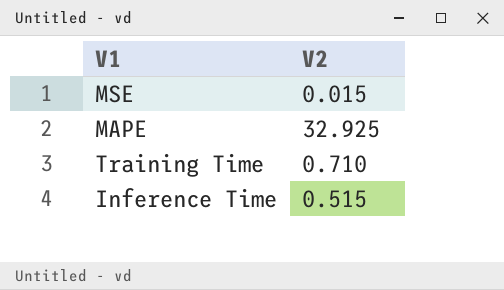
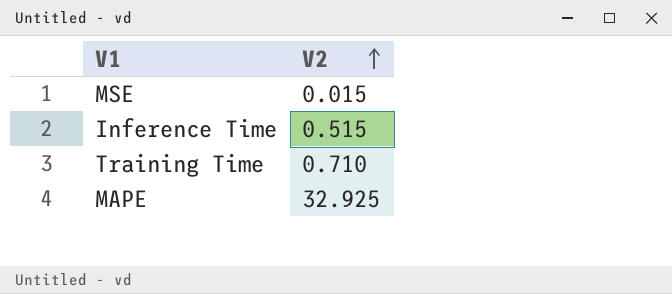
row order: none -> V2 ascending

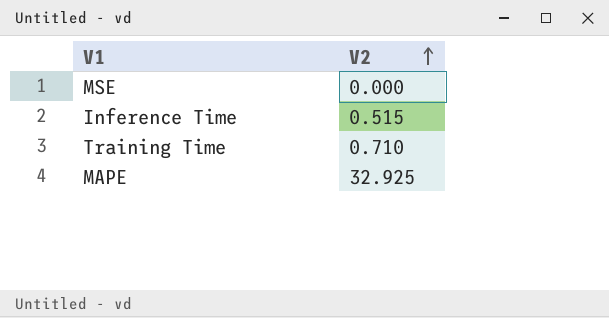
MSE | V2: 0.015 -> 0.000

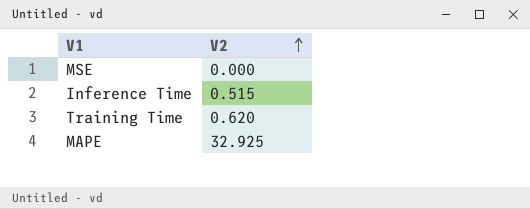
Training Time | V2: 0.710 -> 0.620

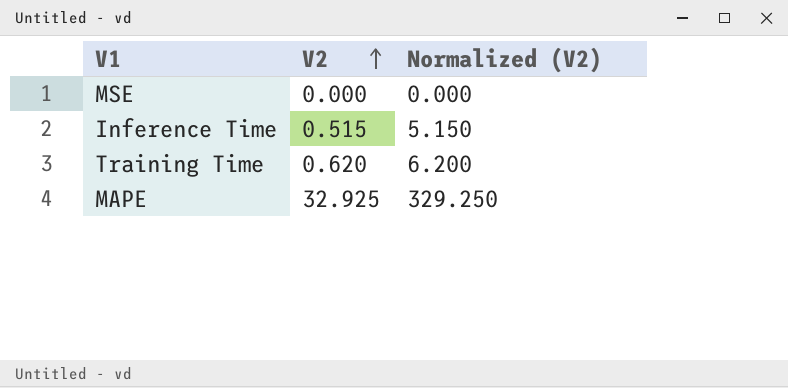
column Normalized (V2) | formula: none -> [V2] * 10

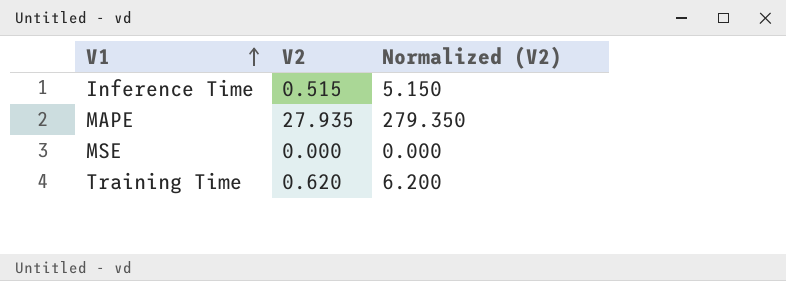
row order: V2 ascending -> V1 ascending
MAPE | V2: 32.925 -> 27.935
MAPE | Normalized (V2): 329.250 -> 279.350

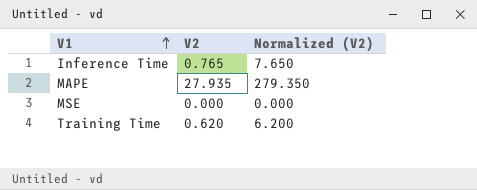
Inference Time | V2: 0.515 -> 0.765
Inference Time | Normalized (V2): 5.150 -> 7.650

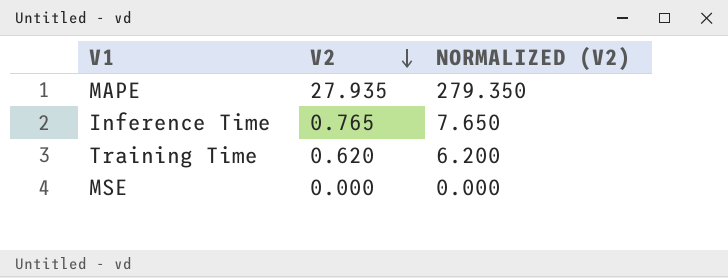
row order: V1 ascending -> V2 descending
column name: Normalized (V2) -> NORMALIZED (V2)

